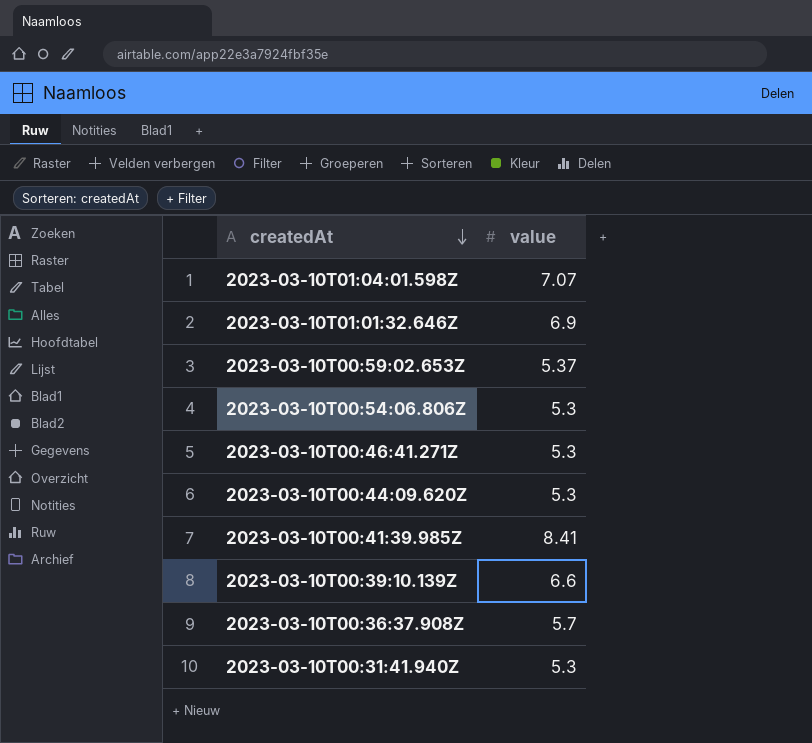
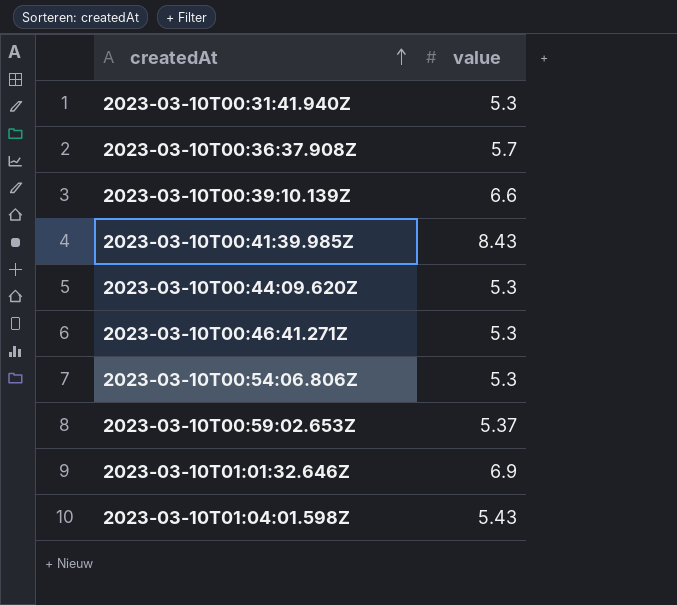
row order: createdAt descending -> createdAt ascending
2023-03-10T00:41:39.985Z | value: 8.41 -> 8.43
2023-03-10T01:04:01.598Z | value: 7.07 -> 5.43

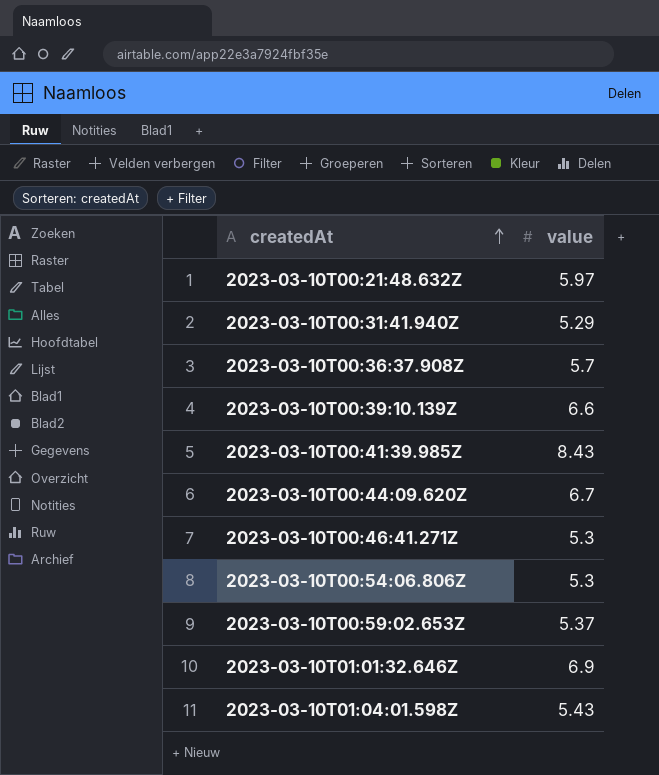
row 2023-03-10T00:21:48.632Z: none -> 5.97
2023-03-10T00:31:41.940Z | value: 5.3 -> 5.29
2023-03-10T00:44:09.620Z | value: 5.3 -> 6.7

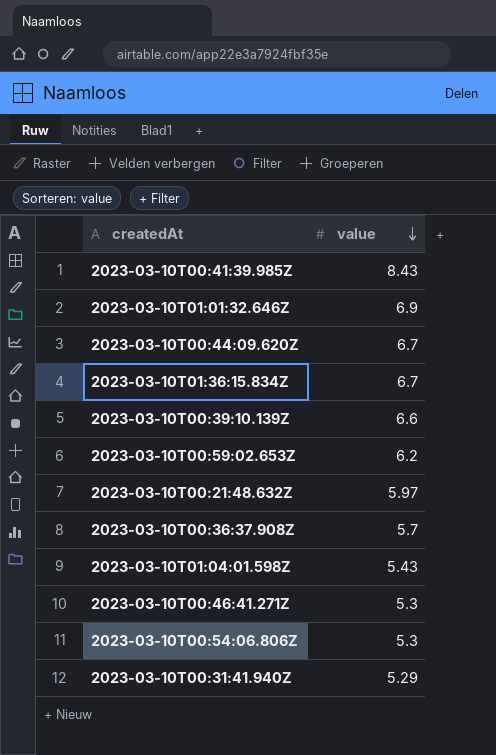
row order: createdAt ascending -> value descending
row 2023-03-10T01:36:15.834Z: none -> 6.7
2023-03-10T00:59:02.653Z | value: 5.37 -> 6.2

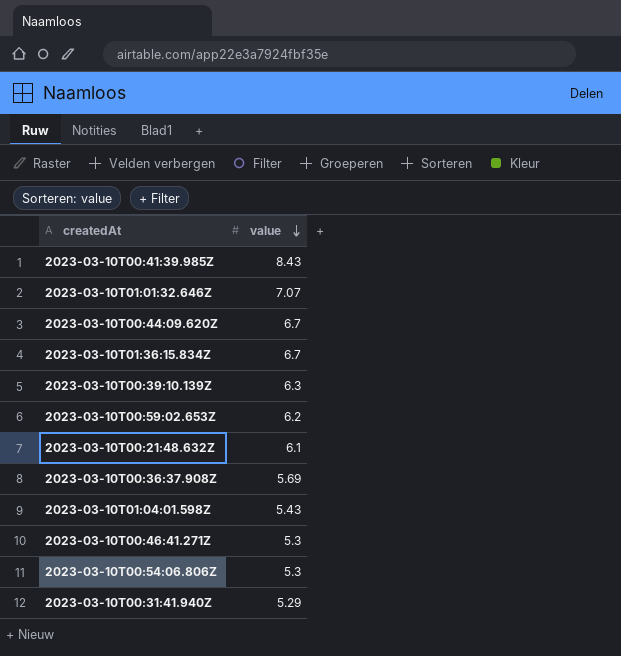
2023-03-10T01:01:32.646Z | value: 6.9 -> 7.07
2023-03-10T00:39:10.139Z | value: 6.6 -> 6.3
2023-03-10T00:21:48.632Z | value: 5.97 -> 6.1
2023-03-10T00:36:37.908Z | value: 5.7 -> 5.69

